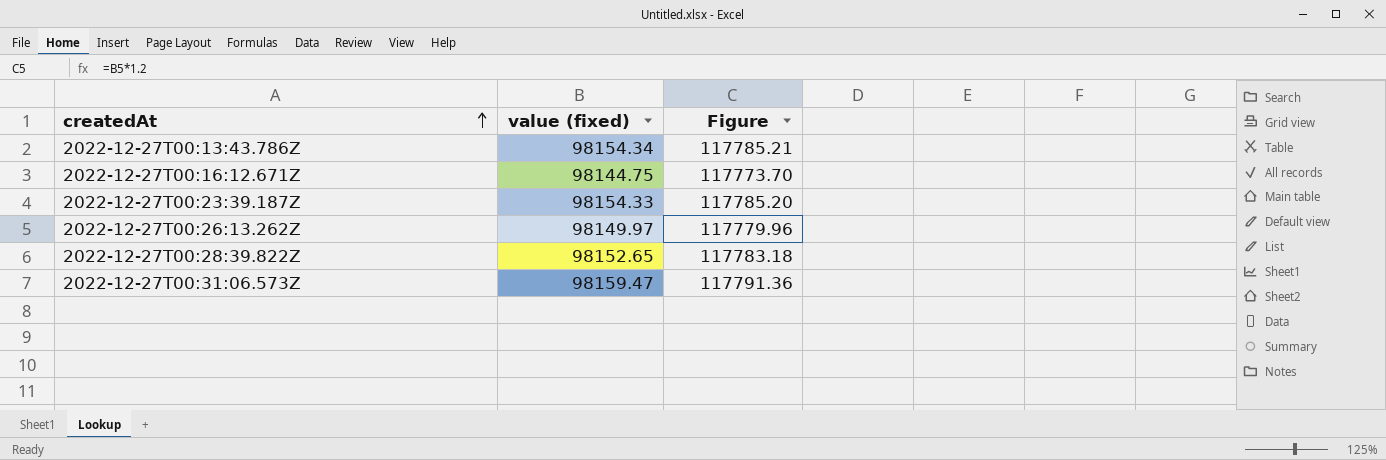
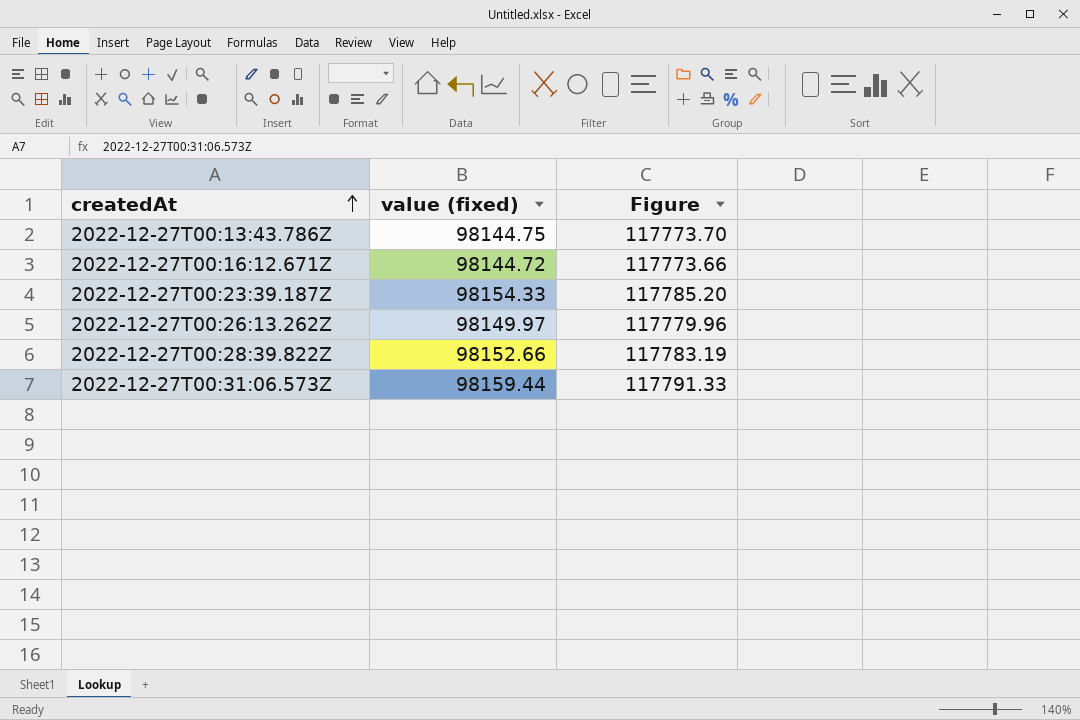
2022-12-27T00:13:43.786Z | value (fixed): 98154.34 -> 98144.75
2022-12-27T00:13:43.786Z | Figure: 117785.21 -> 117773.70
2022-12-27T00:16:12.671Z | value (fixed): 98144.75 -> 98144.72
2022-12-27T00:16:12.671Z | Figure: 117773.70 -> 117773.66
2022-12-27T00:28:39.822Z | value (fixed): 98152.65 -> 98152.66
2022-12-27T00:28:39.822Z | Figure: 117783.18 -> 117783.19
2022-12-27T00:31:06.573Z | value (fixed): 98159.47 -> 98159.44
2022-12-27T00:31:06.573Z | Figure: 117791.36 -> 117791.33

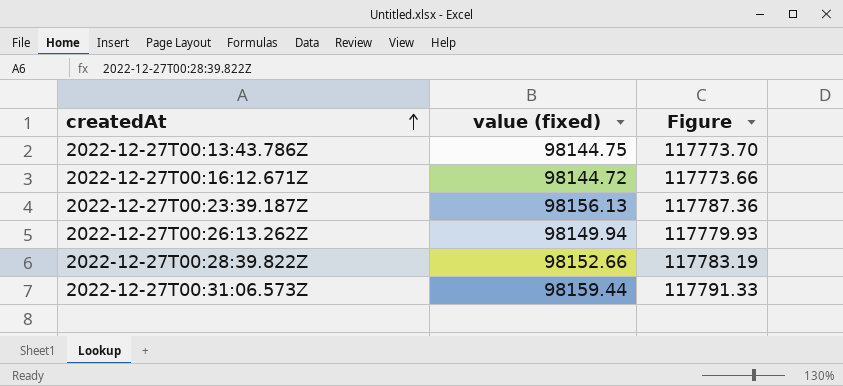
2022-12-27T00:23:39.187Z | value (fixed): 98154.33 -> 98156.13
2022-12-27T00:23:39.187Z | Figure: 117785.20 -> 117787.36
2022-12-27T00:26:13.262Z | value (fixed): 98149.97 -> 98149.94
2022-12-27T00:26:13.262Z | Figure: 117779.96 -> 117779.93

